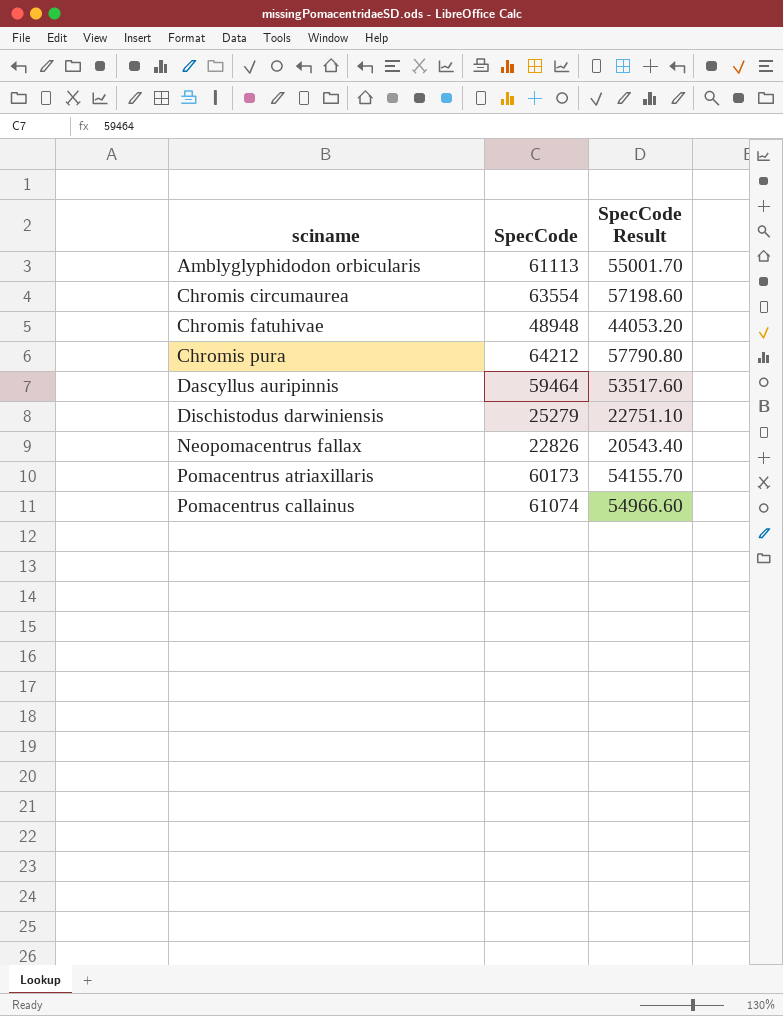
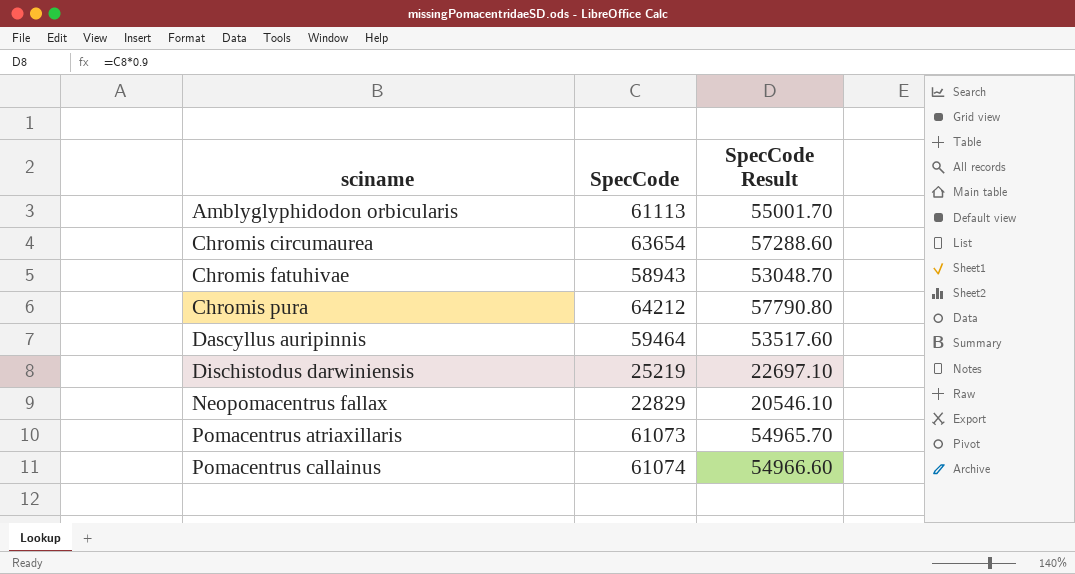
Chromis circumaurea | SpecCode: 63554 -> 63654
Chromis circumaurea | SpecCode Result: 57198.60 -> 57288.60
Chromis fatuhivae | SpecCode: 48948 -> 58943
Chromis fatuhivae | SpecCode Result: 44053.20 -> 53048.70
Dischistodus darwiniensis | SpecCode: 25279 -> 25219
Dischistodus darwiniensis | SpecCode Result: 22751.10 -> 22697.10
Neopomacentrus fallax | SpecCode: 22826 -> 22829
Neopomacentrus fallax | SpecCode Result: 20543.40 -> 20546.10
Pomacentrus atriaxillaris | SpecCode: 60173 -> 61073
Pomacentrus atriaxillaris | SpecCode Result: 54155.70 -> 54965.70

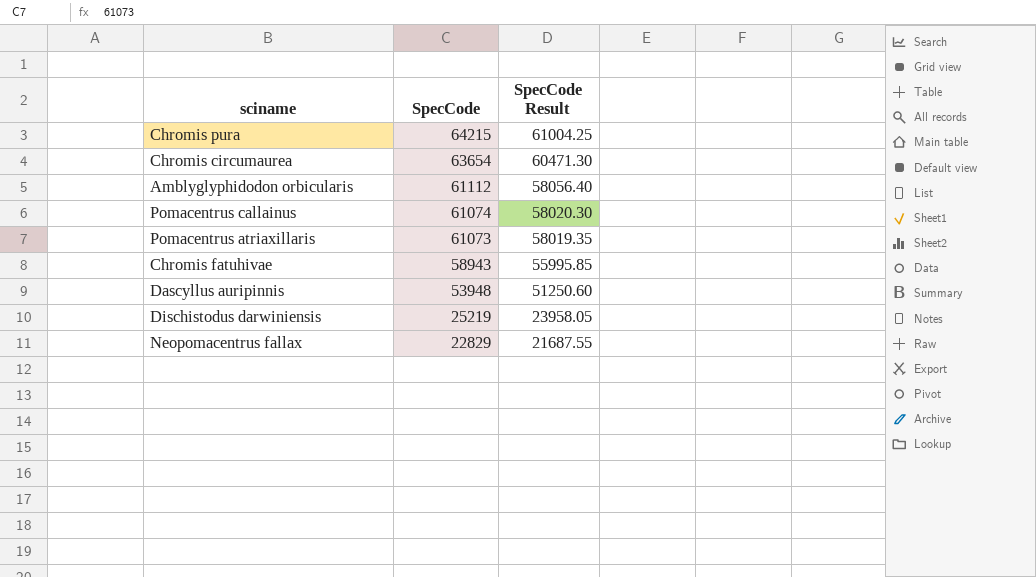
row order: sciname ascending -> SpecCode descending
column SpecCode Result | formula: [SpecCode] * 0.9 -> [SpecCode] * 0.95
Chromis pura | SpecCode: 64212 -> 64215
Amblyglyphidodon orbicularis | SpecCode: 61113 -> 61112
Dascyllus auripinnis | SpecCode: 59464 -> 53948

